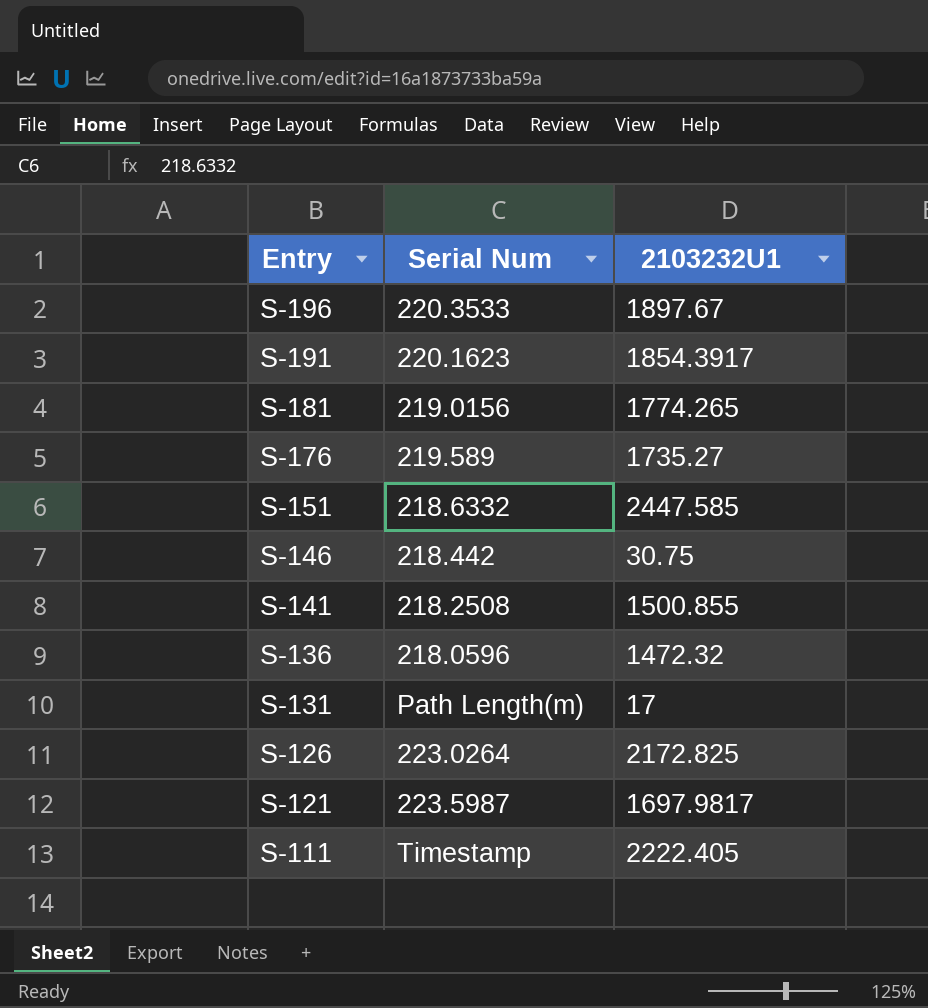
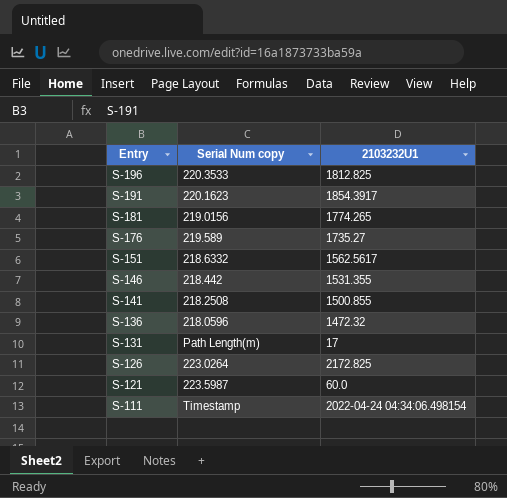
column name: Serial Num -> Serial Num copy
S-196 | 2103232U1: 1897.67 -> 1812.825
S-151 | 2103232U1: 2447.585 -> 1562.5617
S-146 | 2103232U1: 30.75 -> 1531.355
S-121 | 2103232U1: 1697.9817 -> 60.0
S-111 | 2103232U1: 2222.405 -> 2022-04-24 04:34:06.498154

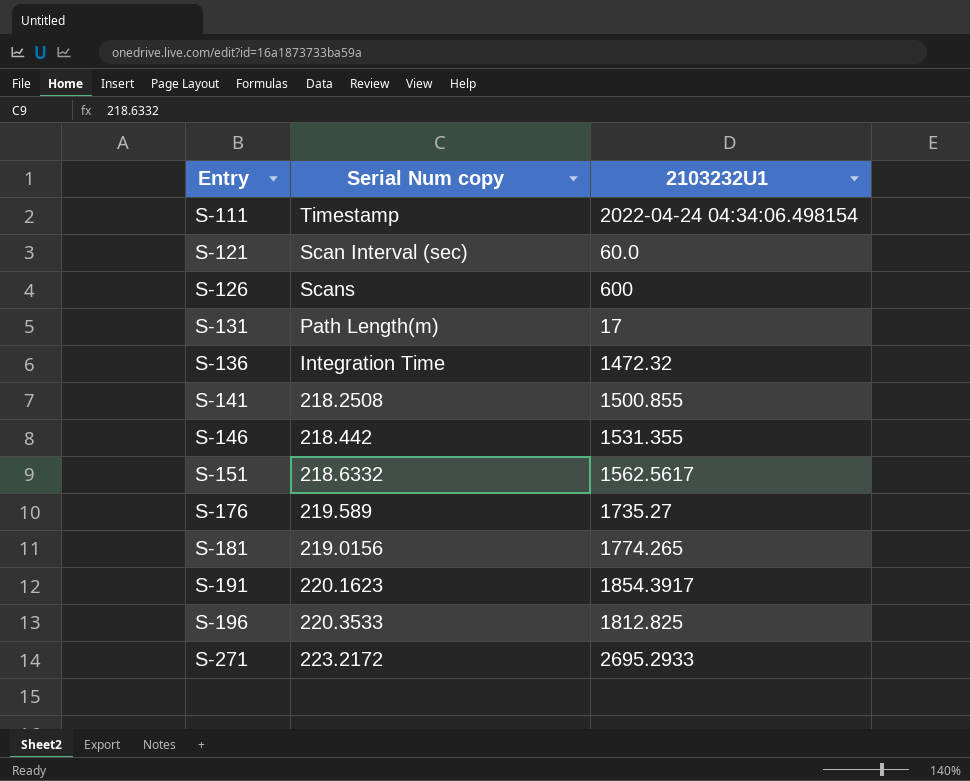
row order: Entry descending -> Entry ascending
S-121 | Serial Num copy: 223.5987 -> Scan Interval (sec)
S-126 | Serial Num copy: 223.0264 -> Scans
S-126 | 2103232U1: 2172.825 -> 600
S-136 | Serial Num copy: 218.0596 -> Integration Time
row S-271: none -> 223.2172 | 2695.2933

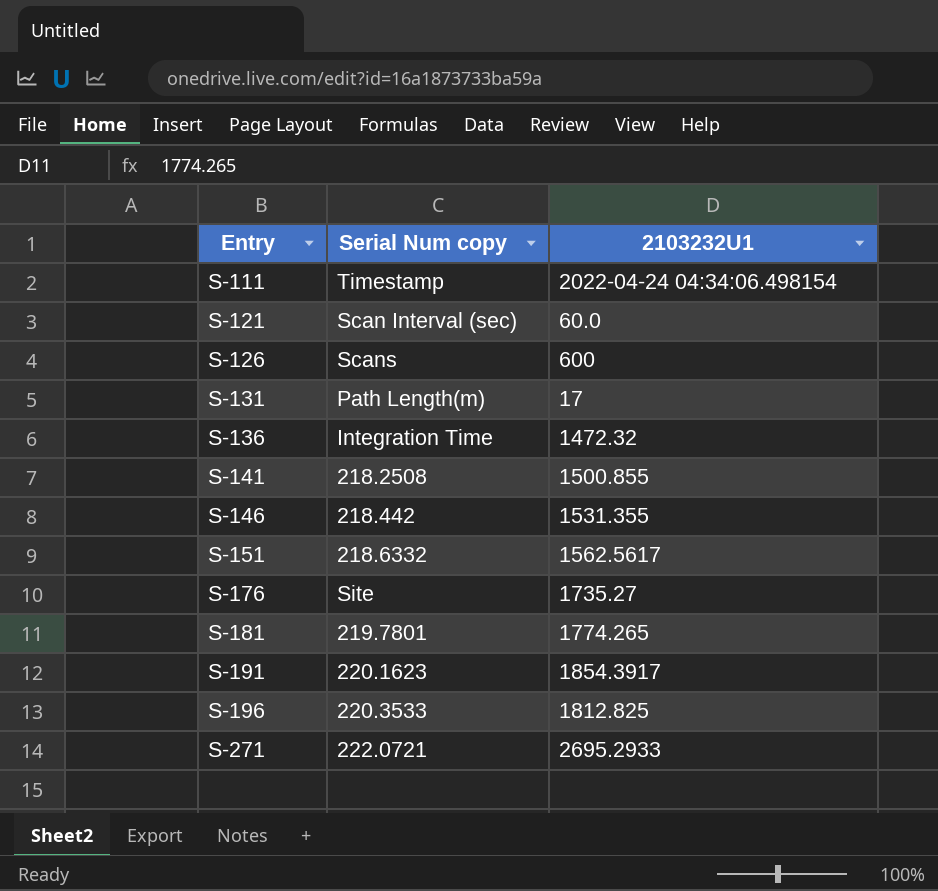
S-176 | Serial Num copy: 219.589 -> Site
S-181 | Serial Num copy: 219.0156 -> 219.7801
S-271 | Serial Num copy: 223.2172 -> 222.0721

